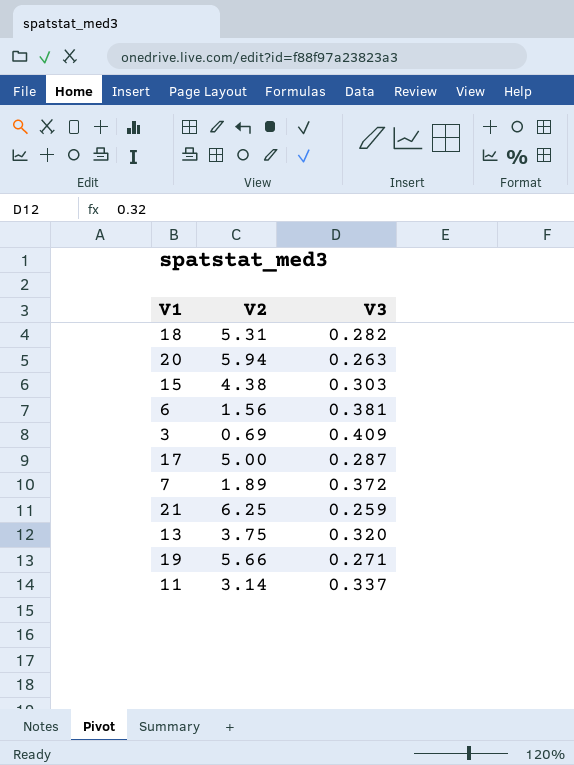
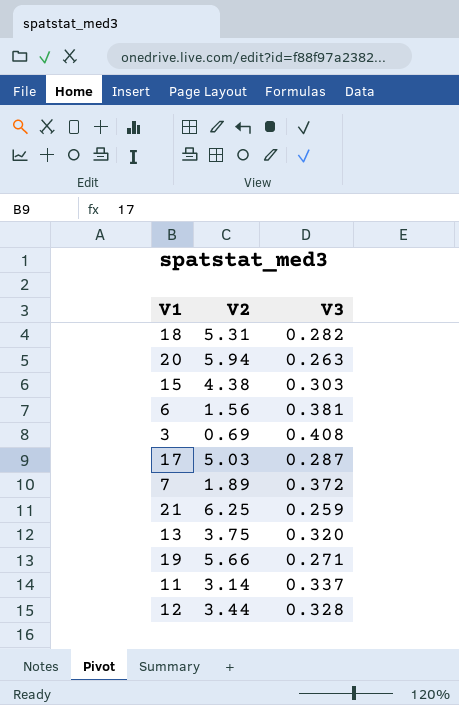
3 | V3: 0.409 -> 0.408
17 | V2: 5.00 -> 5.03
row 12: none -> 3.44 | 0.328

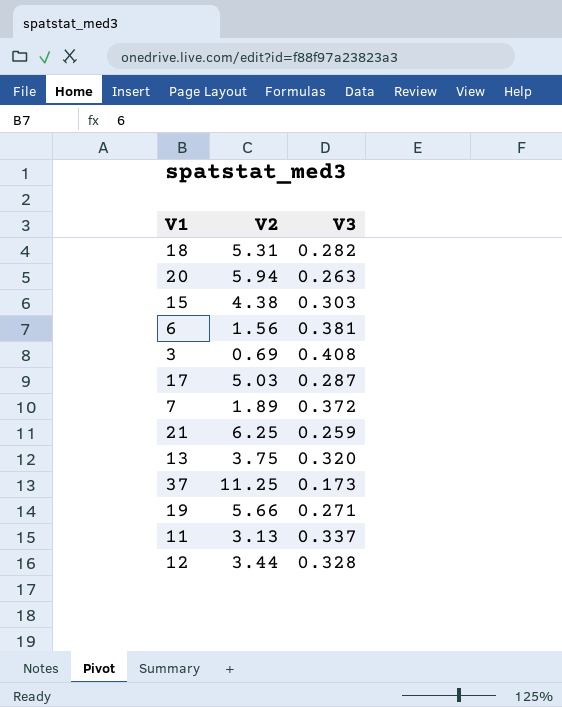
row 37: none -> 11.25 | 0.173
11 | V2: 3.14 -> 3.13

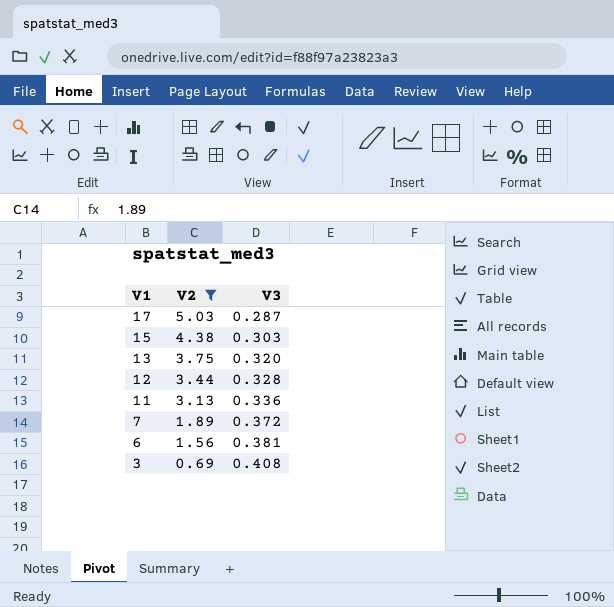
filter: none -> V2 <= 5.03
row order: none -> V1 descending
11 | V3: 0.337 -> 0.336

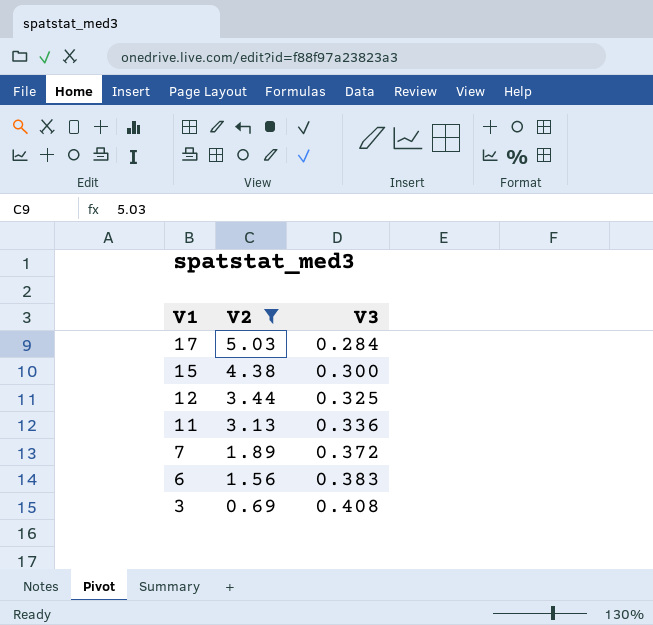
row 13: 3.75 | 0.320 -> none
17 | V3: 0.287 -> 0.284
15 | V3: 0.303 -> 0.300
12 | V3: 0.328 -> 0.325
6 | V3: 0.381 -> 0.383

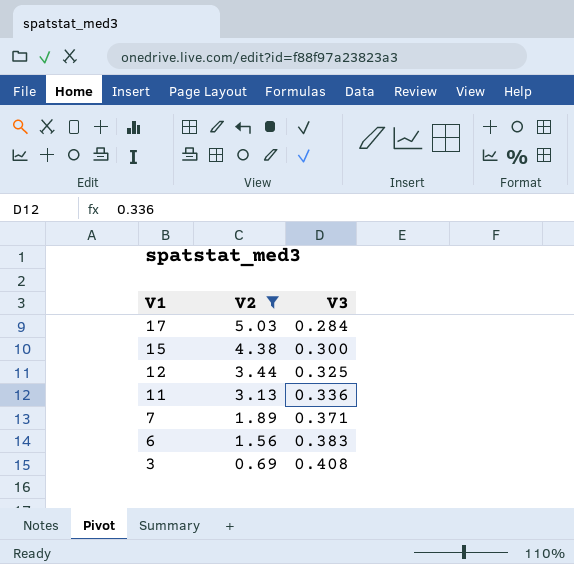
7 | V3: 0.372 -> 0.371

